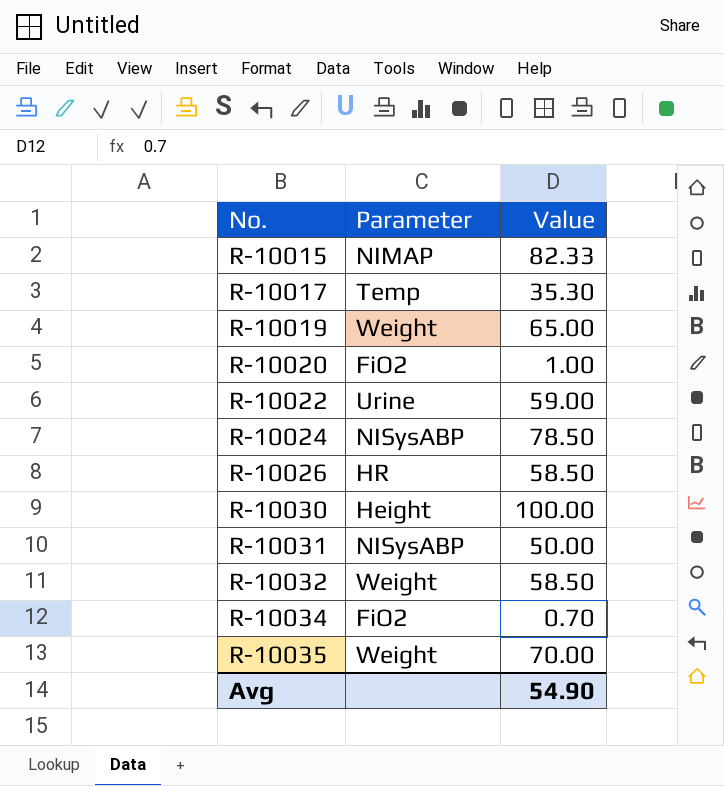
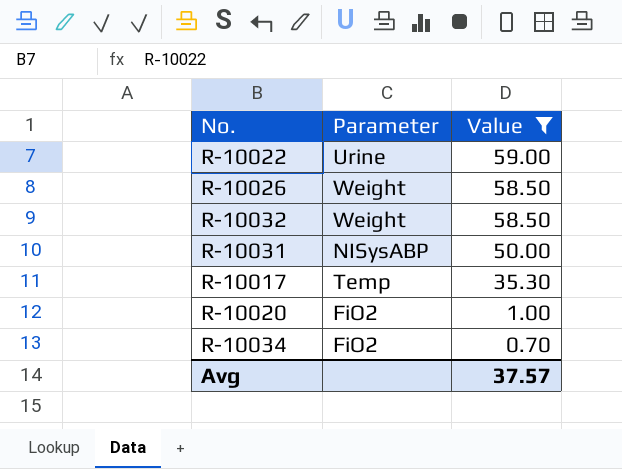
filter: none -> Value <= 59.00
row order: No. ascending -> Value descending
R-10026 | Parameter: HR -> Weight
Avg | Value: 54.90 -> 37.57

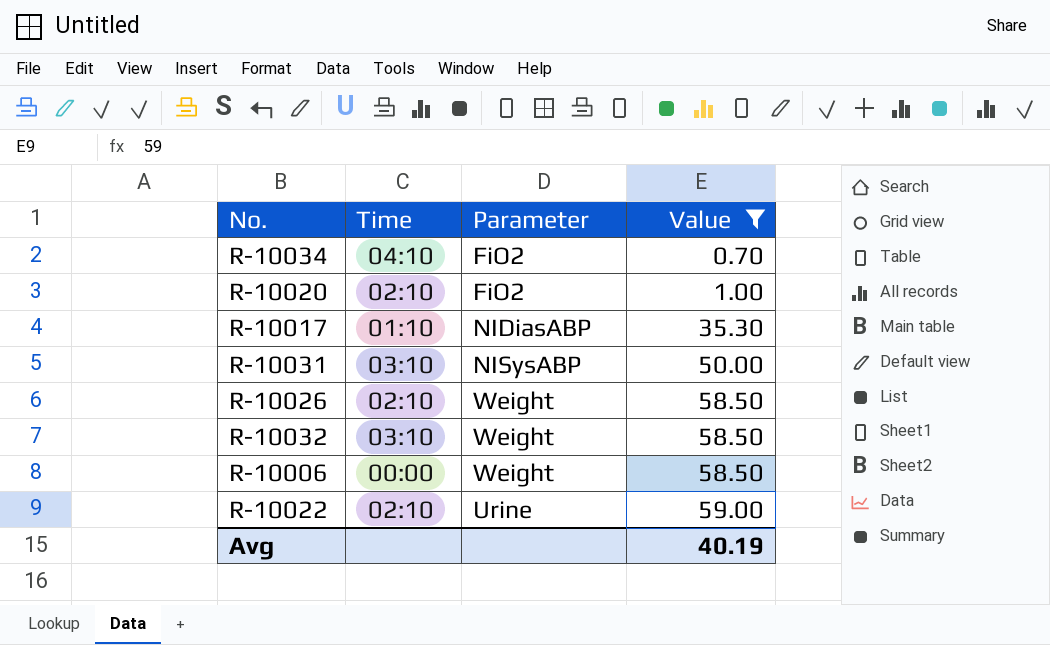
row order: Value descending -> Value ascending
column Time | position: none -> 2
R-10017 | Parameter: Temp -> NIDiasABP
row R-10006: none -> 00:00 | Weight | 58.50
Avg | Value: 37.57 -> 40.19

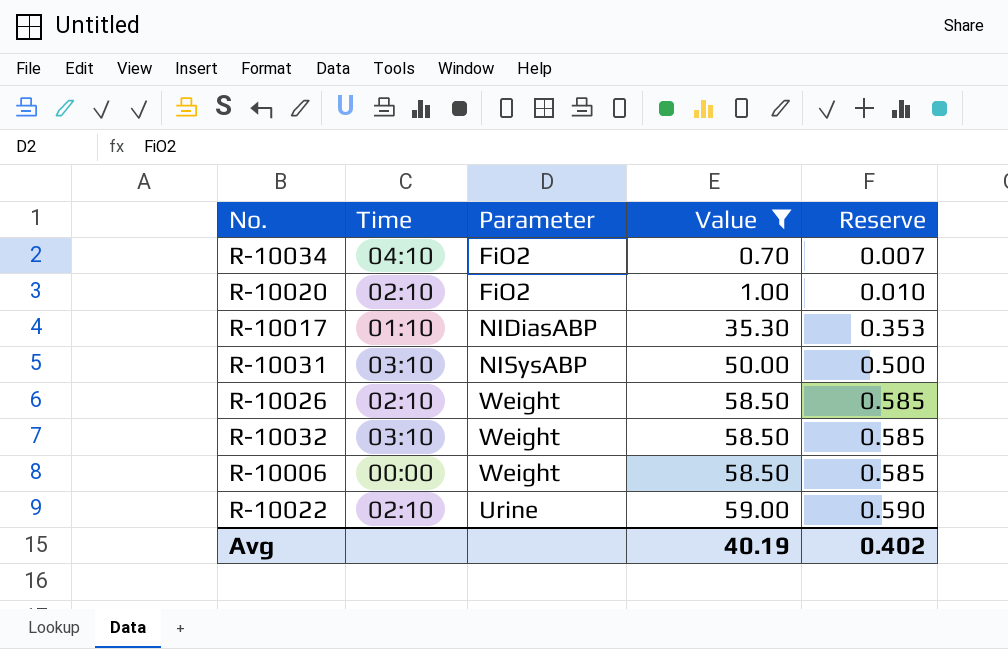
column Reserve | formula: none -> [Value] * 0.01

